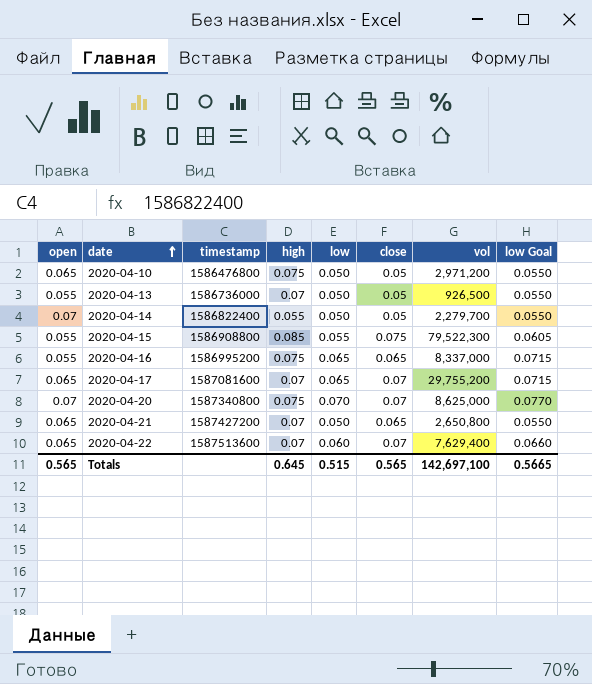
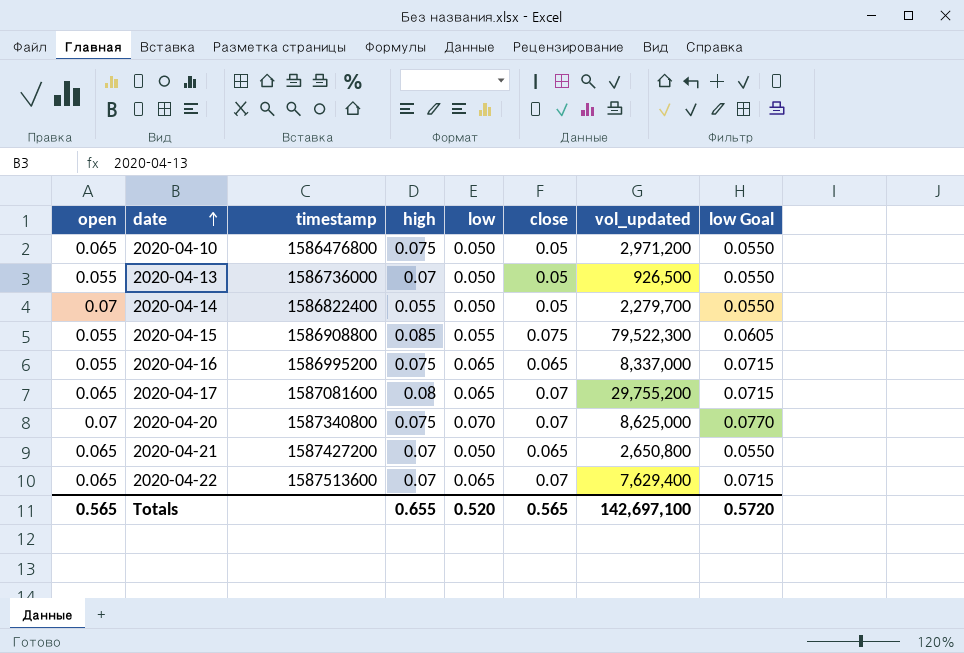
column name: vol -> vol_updated
2020-04-17 | high: 0.07 -> 0.08
2020-04-22 | low: 0.060 -> 0.065
2020-04-22 | low Goal: 0.0660 -> 0.0715
Totals | high: 0.645 -> 0.655
Totals | low: 0.515 -> 0.520
Totals | low Goal: 0.5665 -> 0.5720

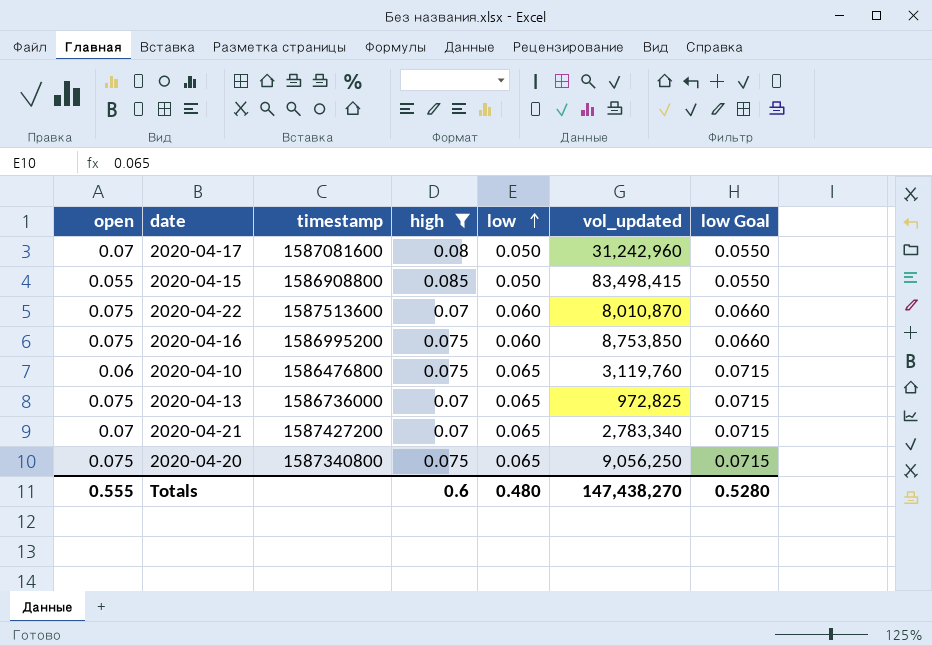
filter: none -> high != 0.055
row order: date ascending -> low ascending
column close | position: 6 -> none
2020-04-17 | open: 0.065 -> 0.07
2020-04-17 | low: 0.065 -> 0.050
2020-04-17 | vol_updated: 29,755,200 -> 31,242,960
2020-04-17 | low Goal: 0.0715 -> 0.0550
2020-04-15 | low: 0.055 -> 0.050
2020-04-15 | vol_updated: 79,522,300 -> 83,498,415
2020-04-15 | low Goal: 0.0605 -> 0.0550
2020-04-22 | open: 0.065 -> 0.075
2020-04-22 | low: 0.065 -> 0.060
2020-04-22 | vol_updated: 7,629,400 -> 8,010,870
2020-04-22 | low Goal: 0.0715 -> 0.0660
2020-04-16 | open: 0.055 -> 0.075
2020-04-16 | low: 0.065 -> 0.060
2020-04-16 | vol_updated: 8,337,000 -> 8,753,850
2020-04-16 | low Goal: 0.0715 -> 0.0660
2020-04-10 | open: 0.065 -> 0.06
2020-04-10 | low: 0.050 -> 0.065
2020-04-10 | vol_updated: 2,971,200 -> 3,119,760
2020-04-10 | low Goal: 0.0550 -> 0.0715
2020-04-13 | open: 0.055 -> 0.075
2020-04-13 | low: 0.050 -> 0.065
2020-04-13 | vol_updated: 926,500 -> 972,825
2020-04-13 | low Goal: 0.0550 -> 0.0715
2020-04-21 | open: 0.065 -> 0.07
2020-04-21 | low: 0.050 -> 0.065
2020-04-21 | vol_updated: 2,650,800 -> 2,783,340
2020-04-21 | low Goal: 0.0550 -> 0.0715
2020-04-20 | open: 0.07 -> 0.075
2020-04-20 | low: 0.070 -> 0.065
2020-04-20 | vol_updated: 8,625,000 -> 9,056,250
2020-04-20 | low Goal: 0.0770 -> 0.0715
Totals | open: 0.565 -> 0.555
Totals | high: 0.655 -> 0.6
Totals | low: 0.520 -> 0.480
Totals | vol_updated: 142,697,100 -> 147,438,270
Totals | low Goal: 0.5720 -> 0.5280

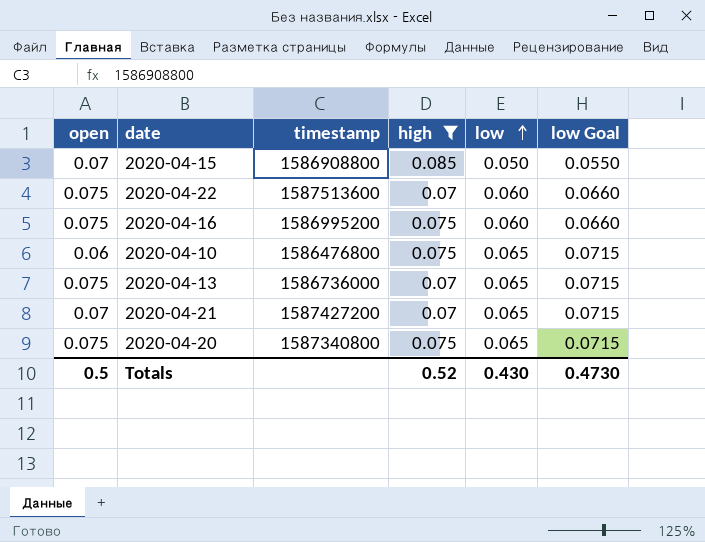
column vol_updated | position: 6 -> none
row 2020-04-17: 0.07 | 1587081600 | 0.08 | 0.050 | 31,242,960 | 0.0550 -> none
2020-04-15 | open: 0.055 -> 0.07
Totals | open: 0.555 -> 0.5
Totals | high: 0.6 -> 0.52
Totals | low: 0.480 -> 0.430
Totals | low Goal: 0.5280 -> 0.4730

